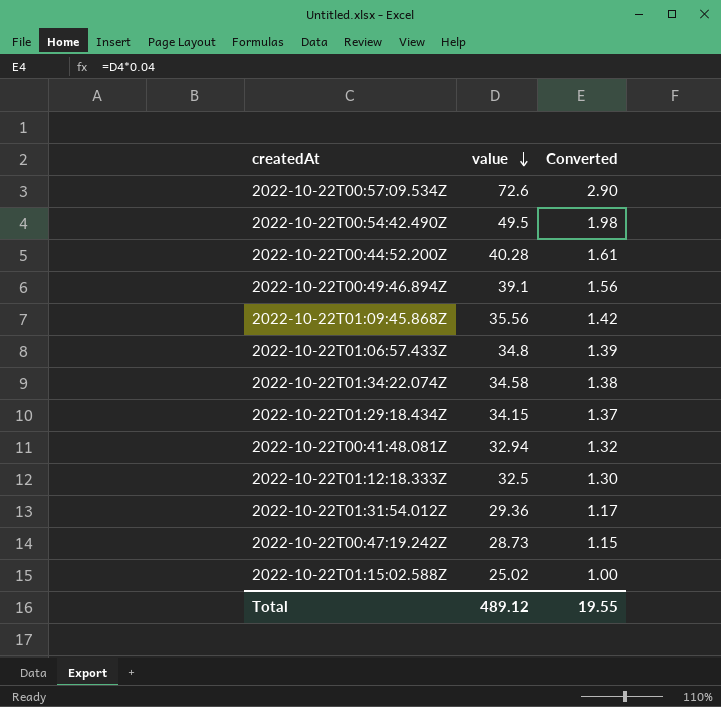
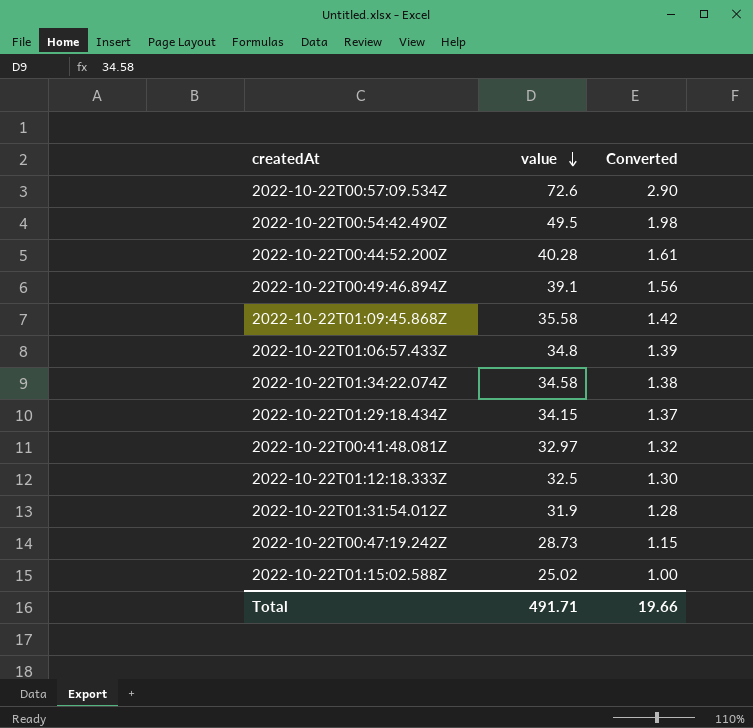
2022-10-22T01:09:45.868Z | value: 35.56 -> 35.58
2022-10-22T00:41:48.081Z | value: 32.94 -> 32.97
2022-10-22T01:31:54.012Z | value: 29.36 -> 31.9
2022-10-22T01:31:54.012Z | Converted: 1.17 -> 1.28
Total | value: 489.12 -> 491.71
Total | Converted: 19.55 -> 19.66

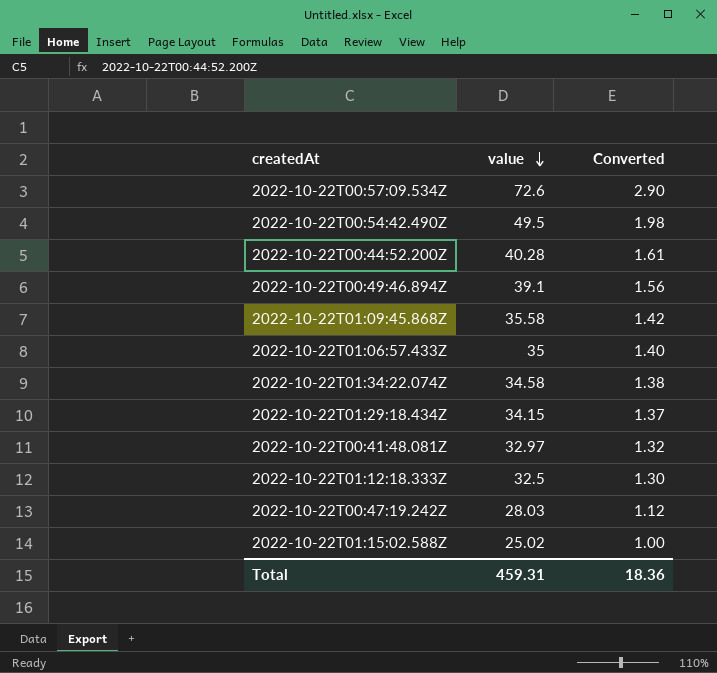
row 2022-10-22T01:31:54.012Z: 31.9 | 1.28 -> none
2022-10-22T01:06:57.433Z | value: 34.8 -> 35
2022-10-22T01:06:57.433Z | Converted: 1.39 -> 1.40
2022-10-22T00:47:19.242Z | value: 28.73 -> 28.03
2022-10-22T00:47:19.242Z | Converted: 1.15 -> 1.12
Total | value: 491.71 -> 459.31
Total | Converted: 19.66 -> 18.36

